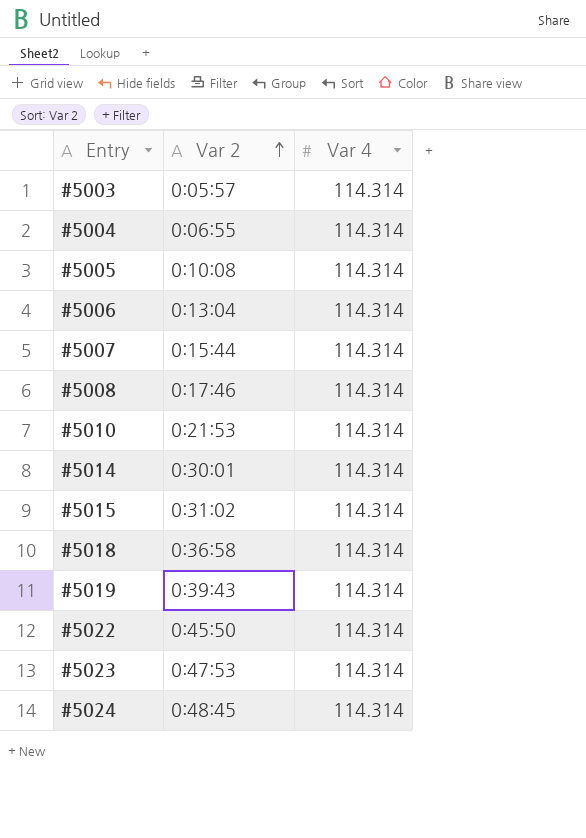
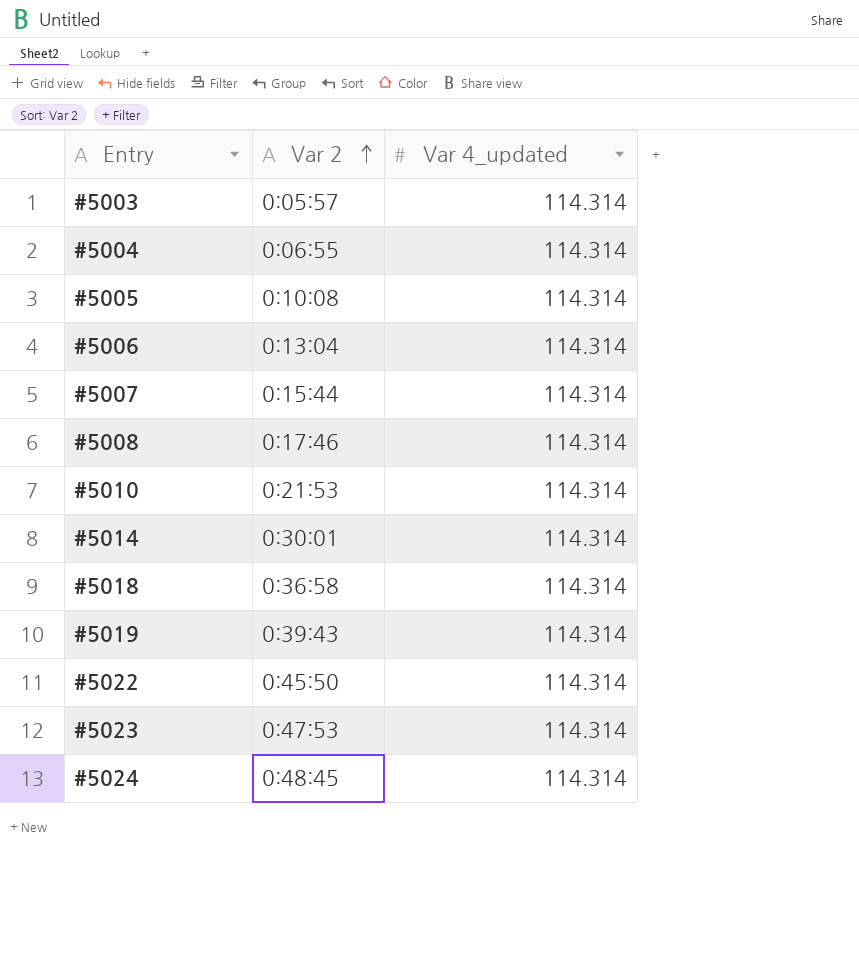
column name: Var 4 -> Var 4_updated
row #5015: 0:31:02 | 114.314 -> none

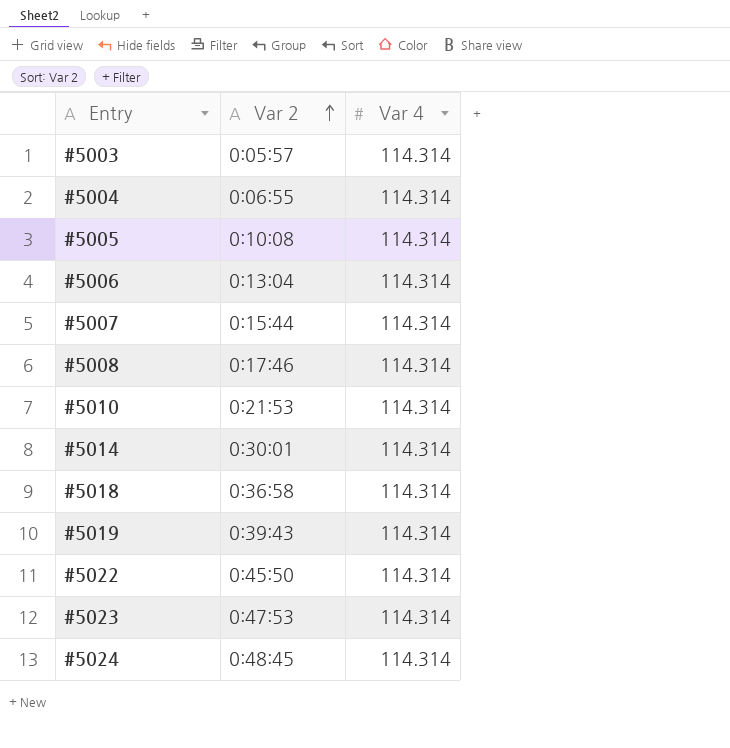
column name: Var 4_updated -> Var 4

